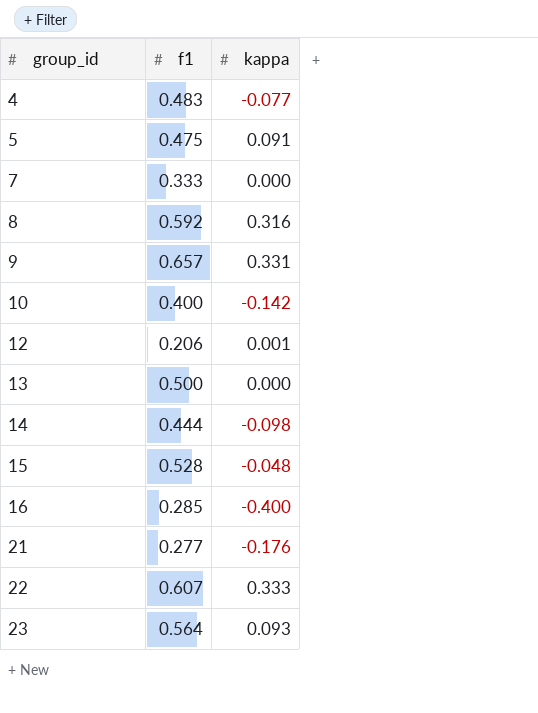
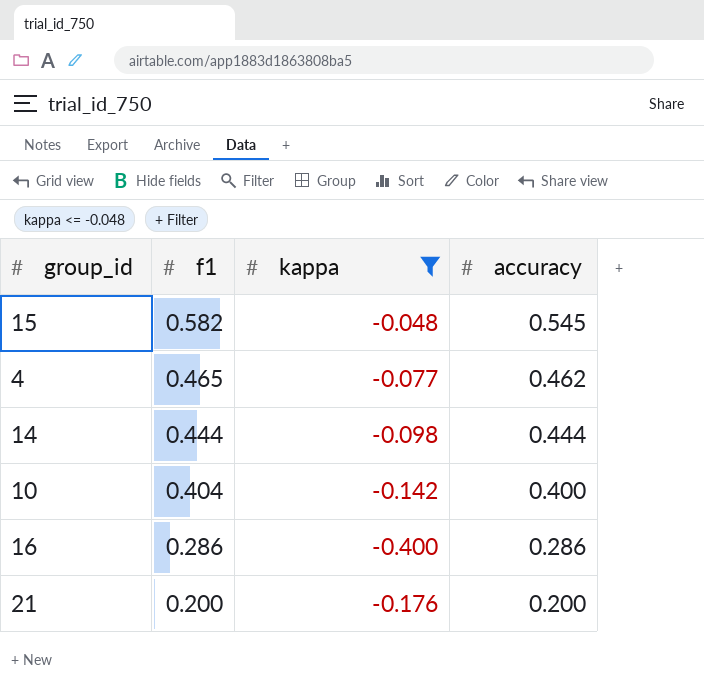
filter: none -> kappa <= -0.048
row order: group_id ascending -> f1 descending
column accuracy | position: none -> 4
15 | f1: 0.528 -> 0.582
4 | f1: 0.483 -> 0.465
10 | f1: 0.400 -> 0.404
16 | f1: 0.285 -> 0.286
21 | f1: 0.277 -> 0.200

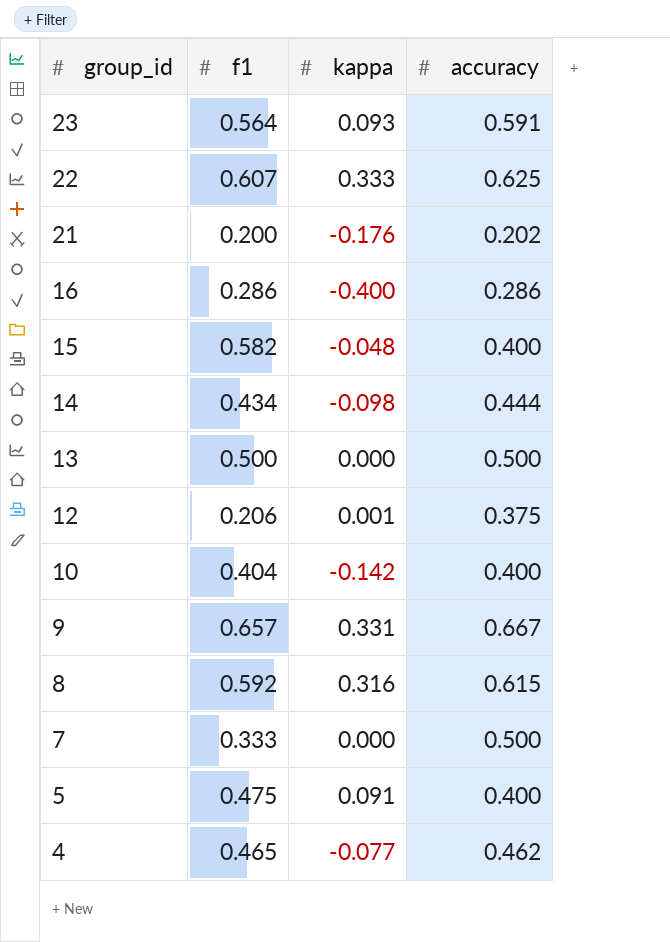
filter: kappa <= -0.048 -> none
row order: f1 descending -> group_id descending
21 | accuracy: 0.200 -> 0.202
15 | accuracy: 0.545 -> 0.400
14 | f1: 0.444 -> 0.434

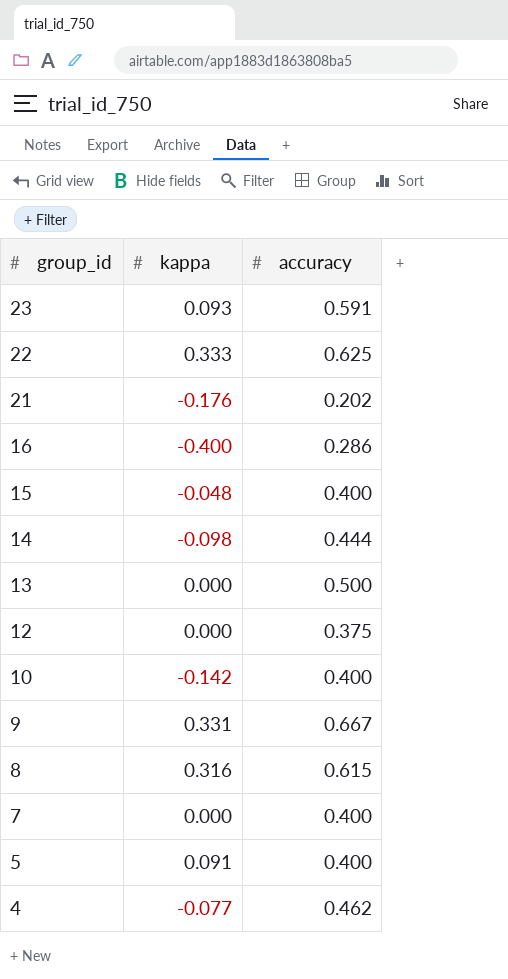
column f1 | position: 2 -> none
12 | kappa: 0.001 -> 0.000
7 | accuracy: 0.500 -> 0.400

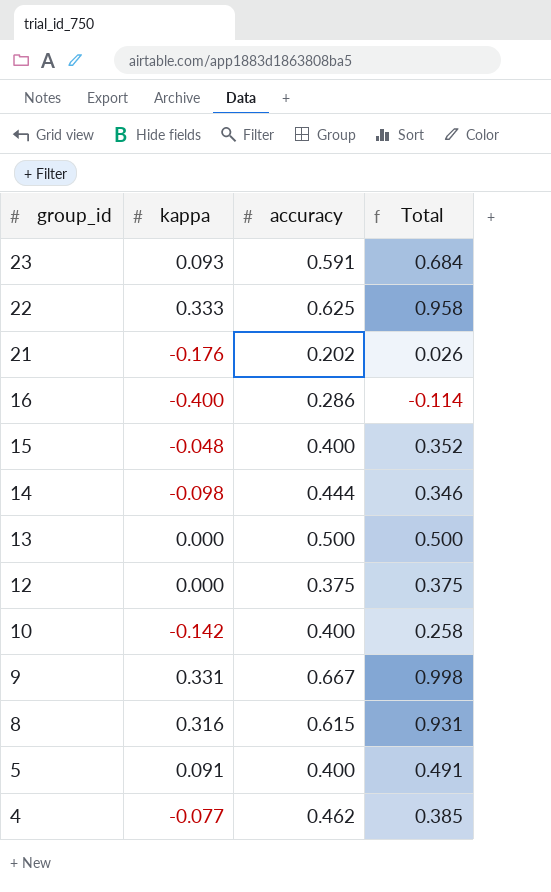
column Total | formula: none -> [kappa] + [accuracy]
row 7: 0.000 | 0.400 -> none

